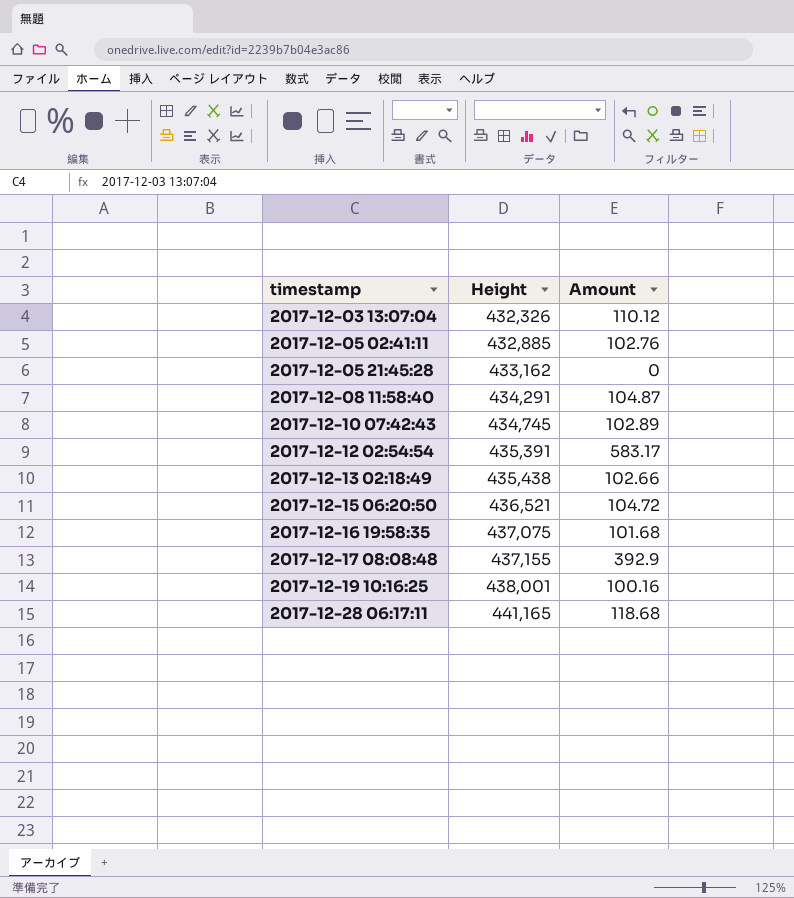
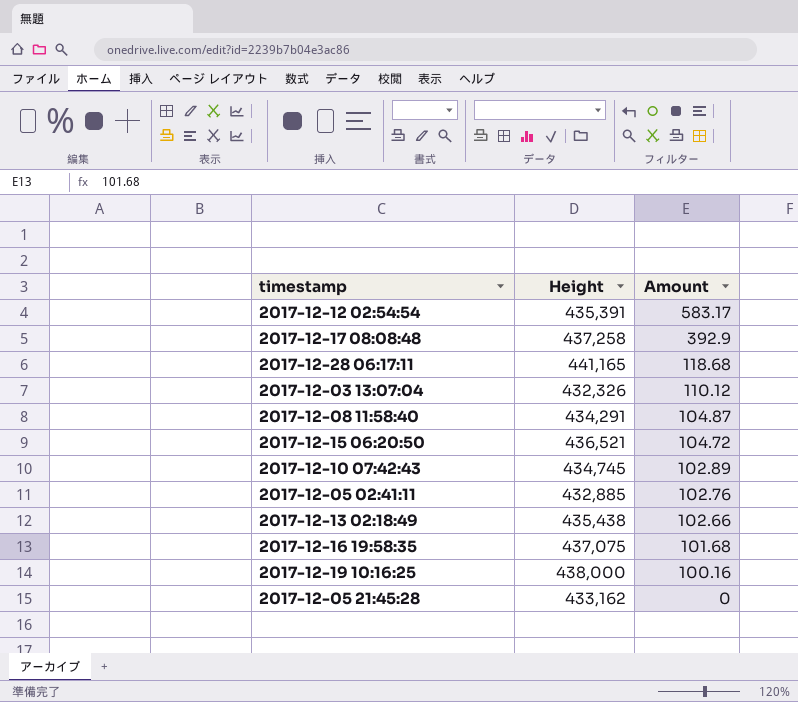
row order: timestamp ascending -> Amount descending
2017-12-17 08:08:48 | Height: 437,155 -> 437,258
2017-12-19 10:16:25 | Height: 438,001 -> 438,000

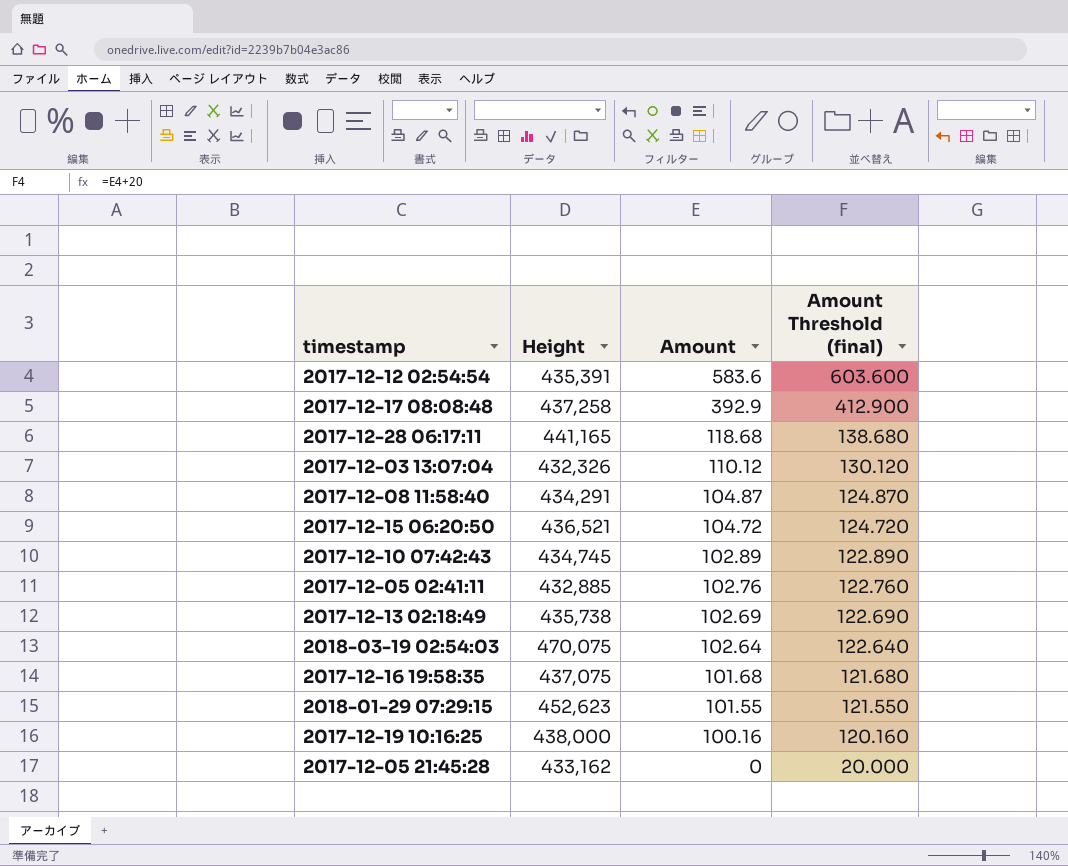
column Amount Threshold (final) | formula: none -> [Amount] + 20
2017-12-12 02:54:54 | Amount: 583.17 -> 583.6
2017-12-13 02:18:49 | Height: 435,438 -> 435,738
2017-12-13 02:18:49 | Amount: 102.66 -> 102.69
row 2018-03-19 02:54:03: none -> 470,075 | 102.64 | 122.640
row 2018-01-29 07:29:15: none -> 452,623 | 101.55 | 121.550

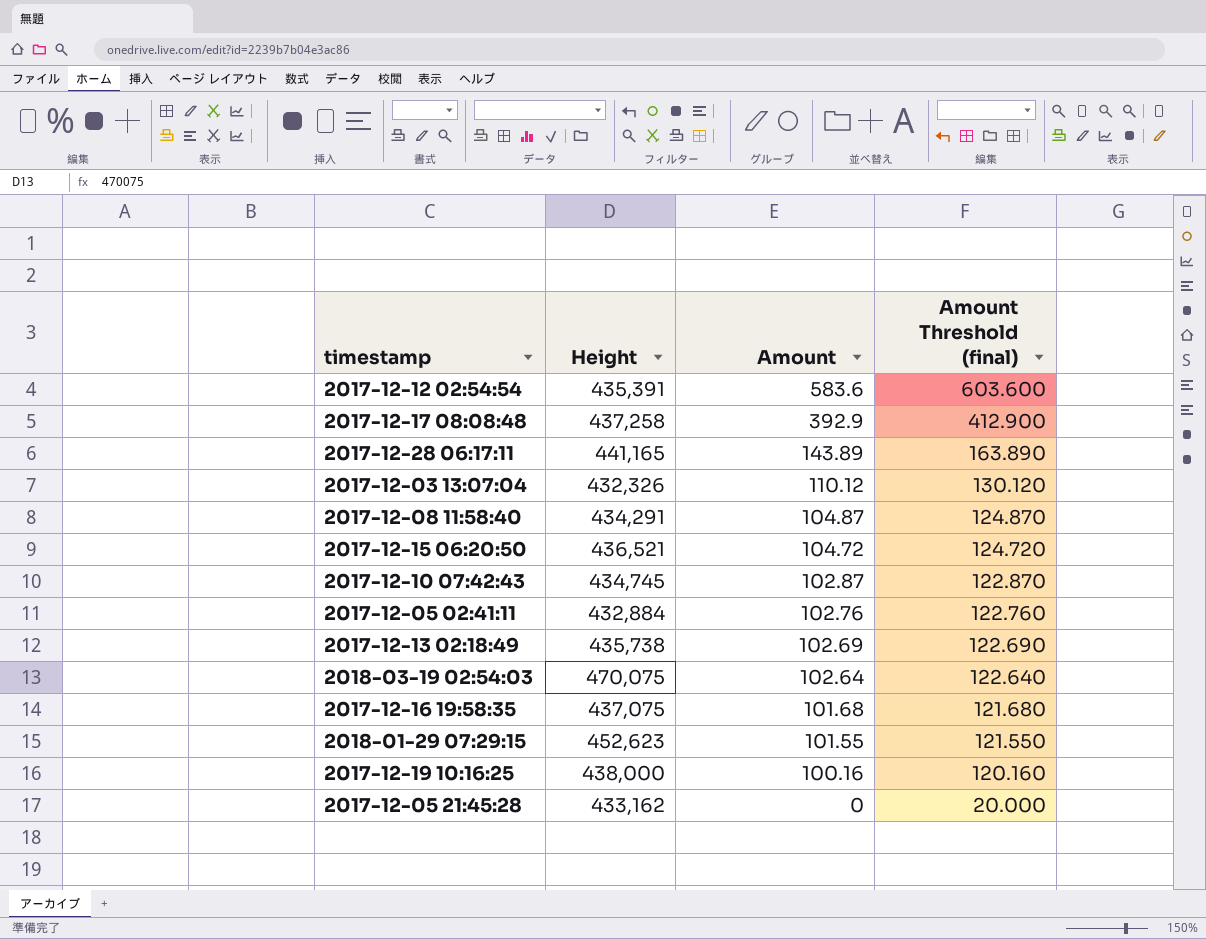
2017-12-28 06:17:11 | Amount: 118.68 -> 143.89
2017-12-28 06:17:11 | Amount Threshold (final): 138.680 -> 163.890
2017-12-10 07:42:43 | Amount: 102.89 -> 102.87
2017-12-10 07:42:43 | Amount Threshold (final): 122.890 -> 122.870
2017-12-05 02:41:11 | Height: 432,885 -> 432,884

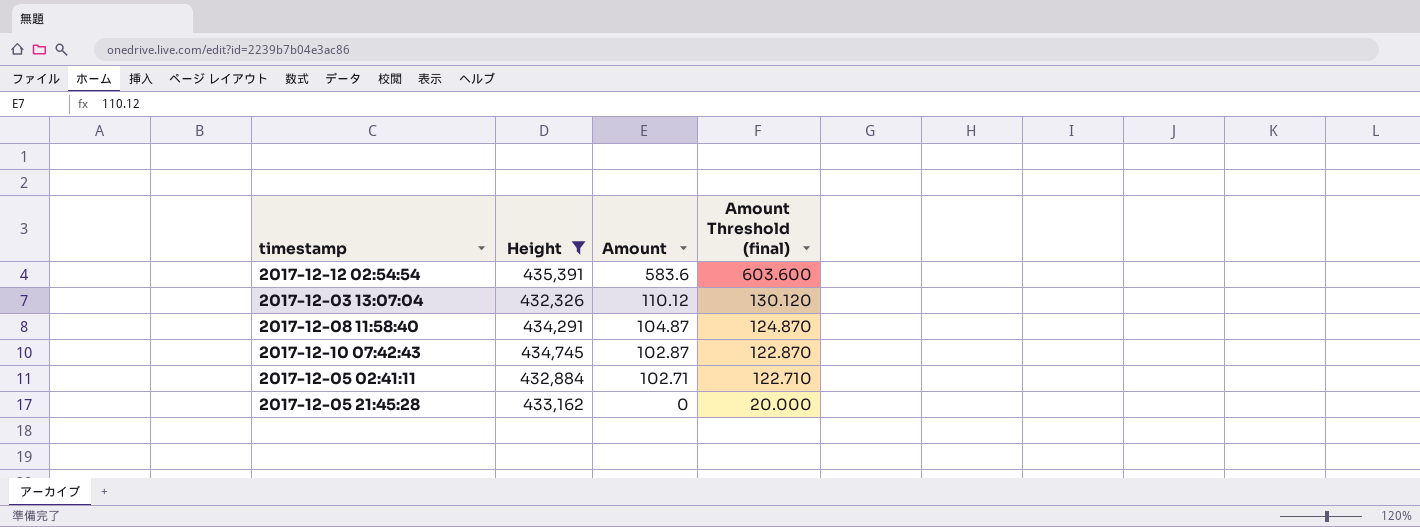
filter: none -> Height <= 435,391
2017-12-05 02:41:11 | Amount: 102.76 -> 102.71
2017-12-05 02:41:11 | Amount Threshold (final): 122.760 -> 122.710

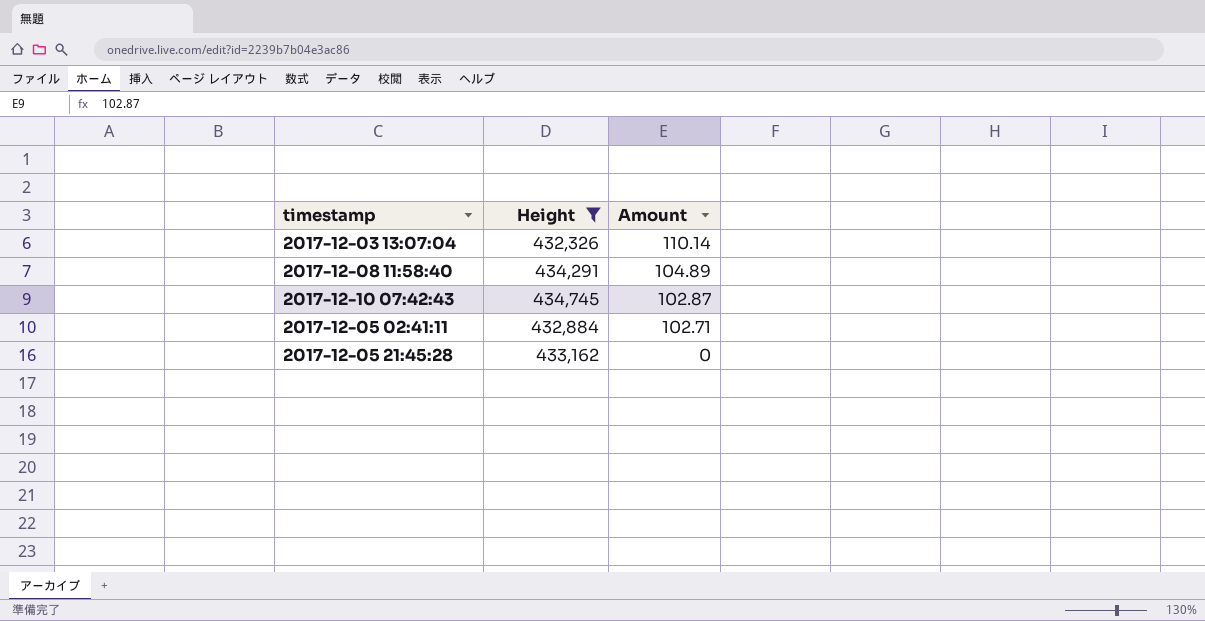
column Amount Threshold (final) | formula: [Amount] + 20 -> none
row 2017-12-12 02:54:54: 435,391 | 583.6 | 603.600 -> none
2017-12-03 13:07:04 | Amount: 110.12 -> 110.14
2017-12-08 11:58:40 | Amount: 104.87 -> 104.89

